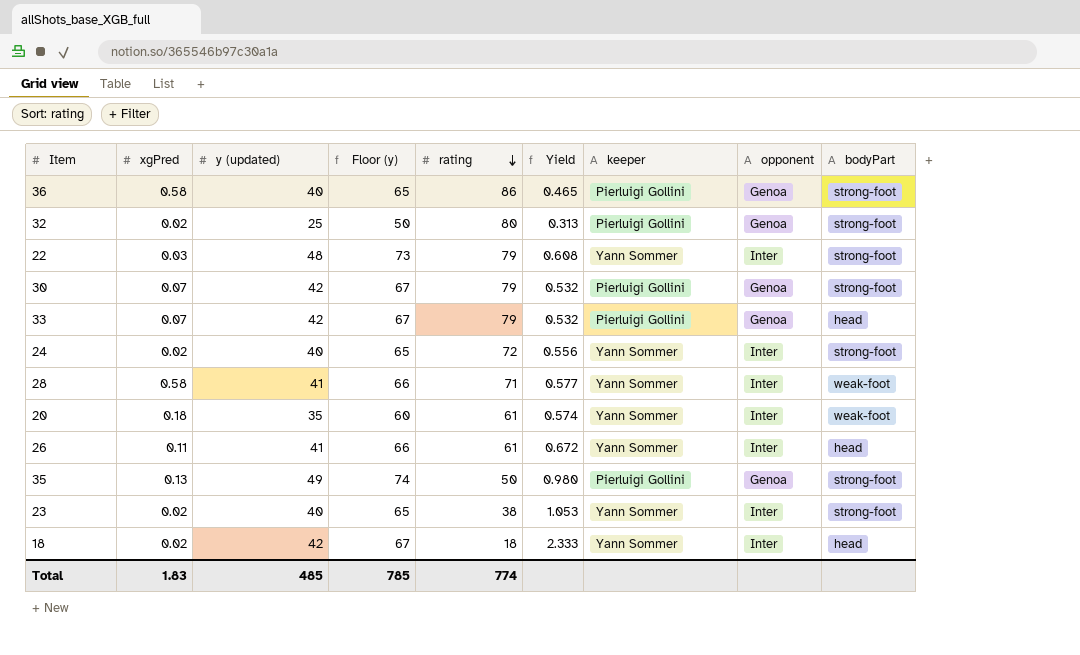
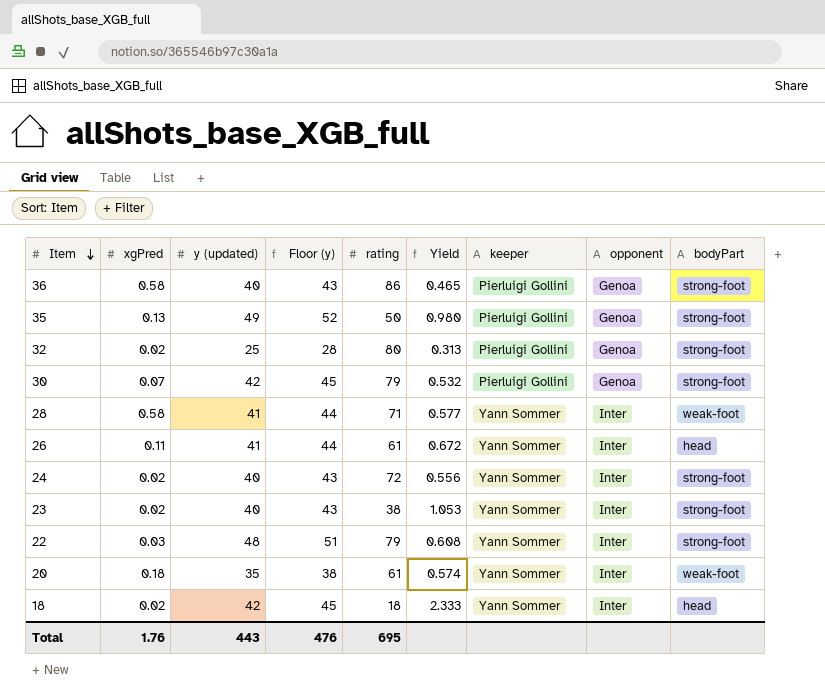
row order: rating descending -> Item descending
column Floor (y) | formula: [y (updated)] + 25 -> [y (updated)] + 3
row 33: 0.07 | 42 | 67 | 79 | 0.532 | Pierluigi Gollini | Genoa | head -> none
Total | xgPred: 1.83 -> 1.76
Total | y (updated): 485 -> 443
Total | Floor (y): 785 -> 476
Total | rating: 774 -> 695

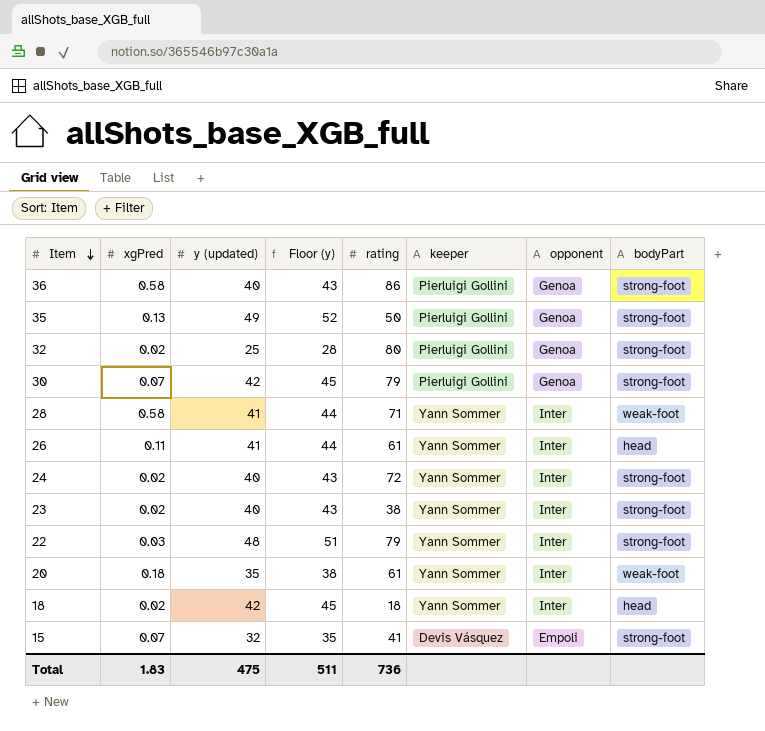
column Yield | formula: [y (updated)] / [rating] -> none
row 15: none -> 0.07 | 32 | 35 | 41 | Devis Vásquez | Empoli | strong-foot
Total | xgPred: 1.76 -> 1.83
Total | y (updated): 443 -> 475
Total | Floor (y): 476 -> 511
Total | rating: 695 -> 736

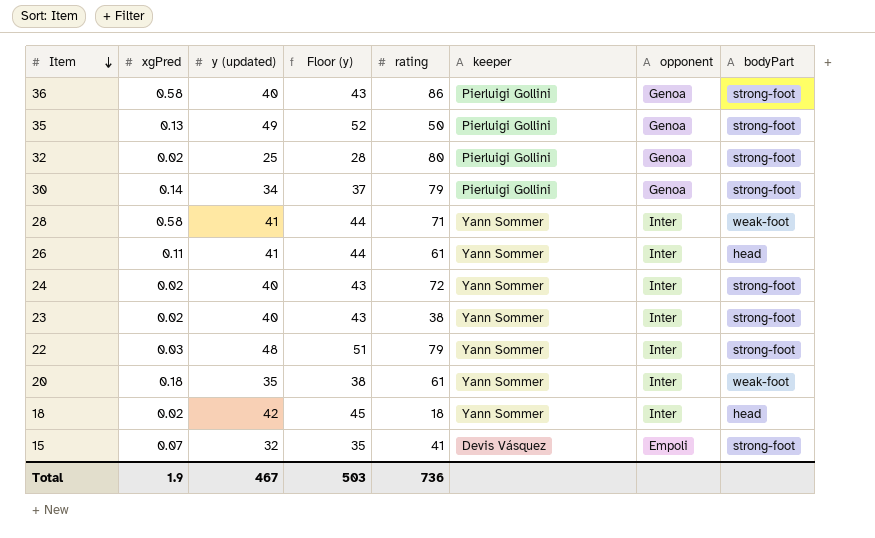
30 | xgPred: 0.07 -> 0.14
30 | y (updated): 42 -> 34
30 | Floor (y): 45 -> 37
Total | xgPred: 1.83 -> 1.9
Total | y (updated): 475 -> 467
Total | Floor (y): 511 -> 503

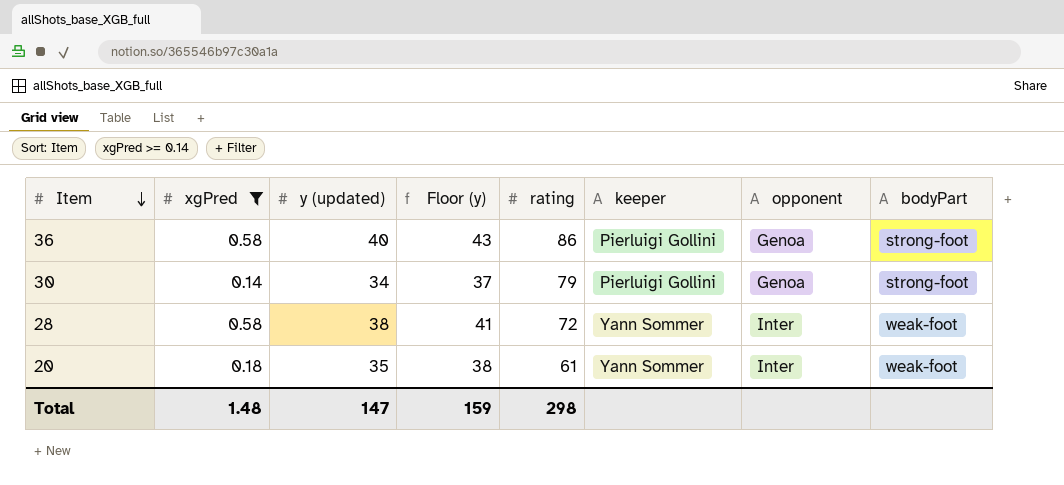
filter: none -> xgPred >= 0.14
28 | y (updated): 41 -> 38
28 | Floor (y): 44 -> 41
28 | rating: 71 -> 72
Total | xgPred: 1.9 -> 1.48
Total | y (updated): 467 -> 147
Total | Floor (y): 503 -> 159
Total | rating: 736 -> 298

